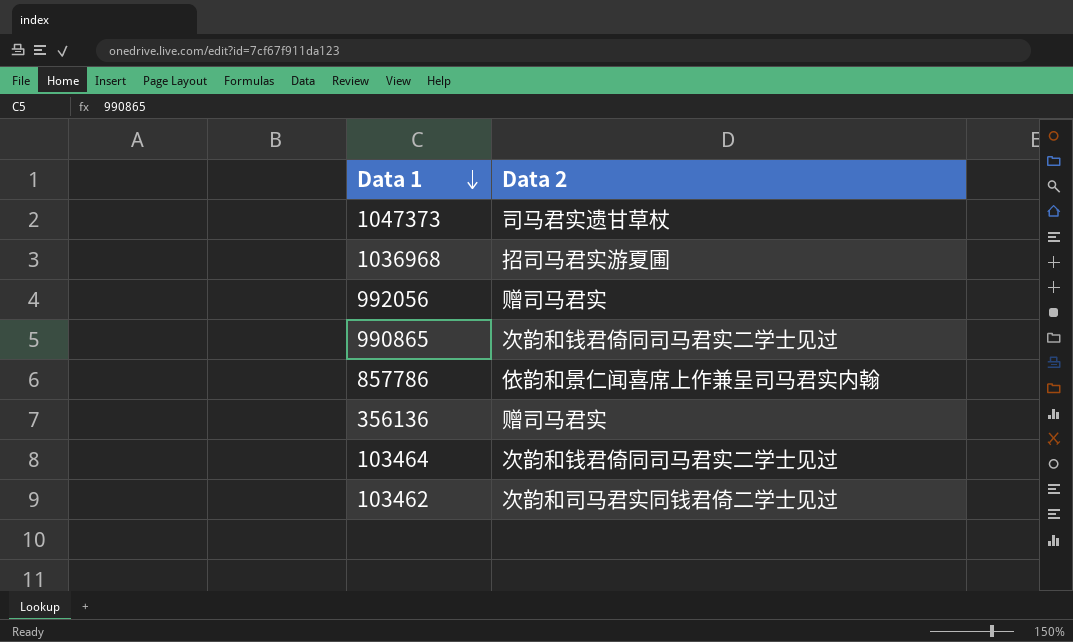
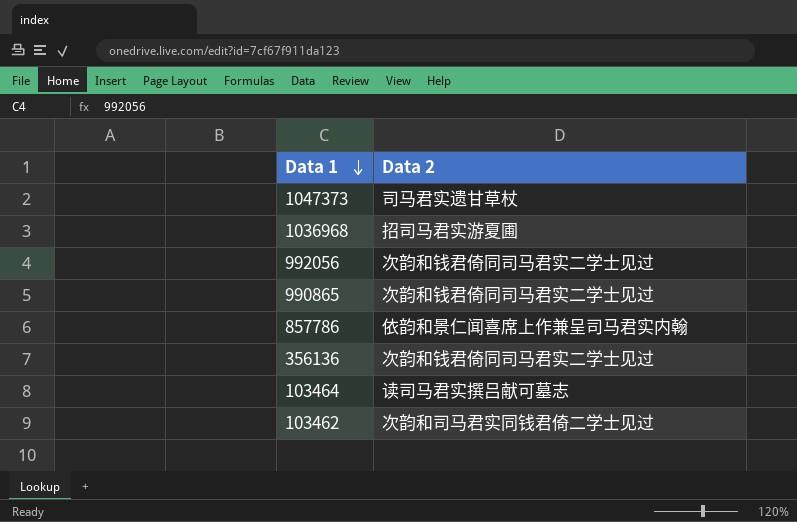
992056 | Data 2: 赠司马君实 -> 次韵和钱君倚同司马君实二学士见过
356136 | Data 2: 赠司马君实 -> 次韵和钱君倚同司马君实二学士见过
103464 | Data 2: 次韵和钱君倚同司马君实二学士见过 -> 读司马君实撰吕献可墓志

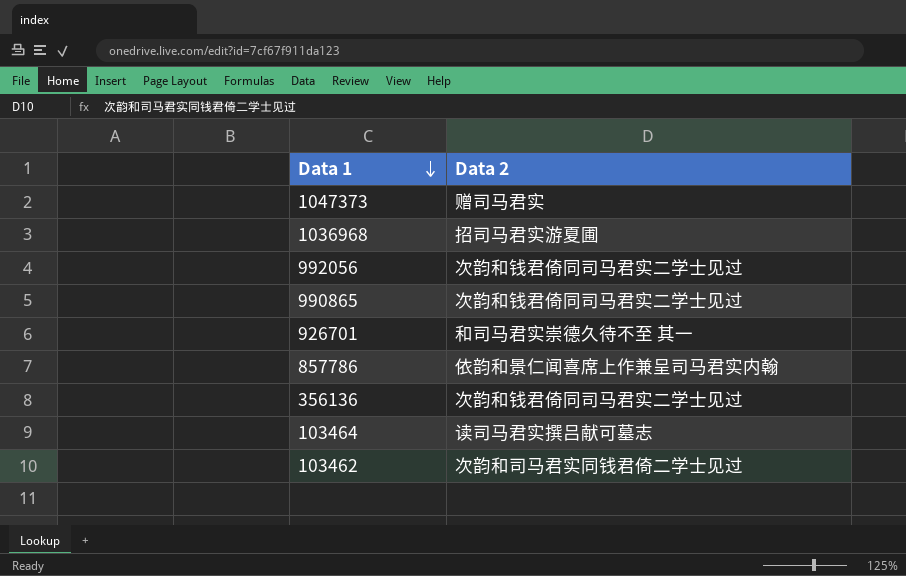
1047373 | Data 2: 司马君实遗甘草杖 -> 赠司马君实
row 926701: none -> 和司马君实崇德久待不至 其一

